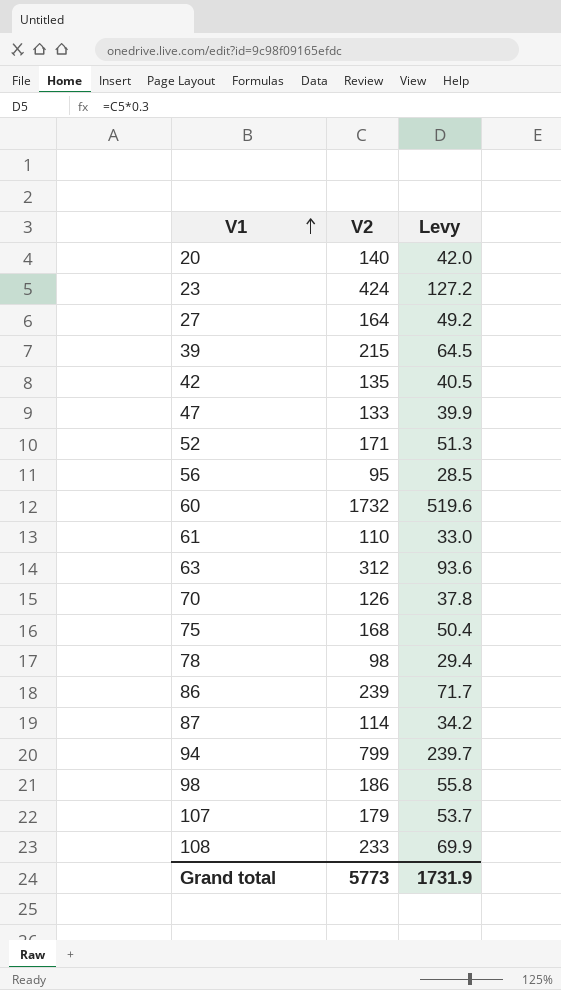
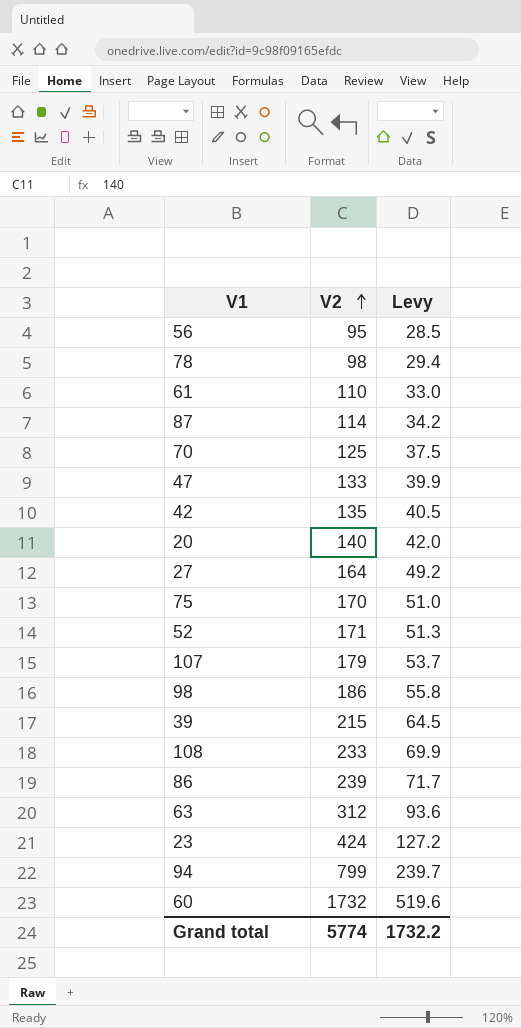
row order: V1 ascending -> V2 ascending
70 | V2: 126 -> 125
70 | Levy: 37.8 -> 37.5
75 | V2: 168 -> 170
75 | Levy: 50.4 -> 51.0
Grand total | V2: 5773 -> 5774
Grand total | Levy: 1731.9 -> 1732.2

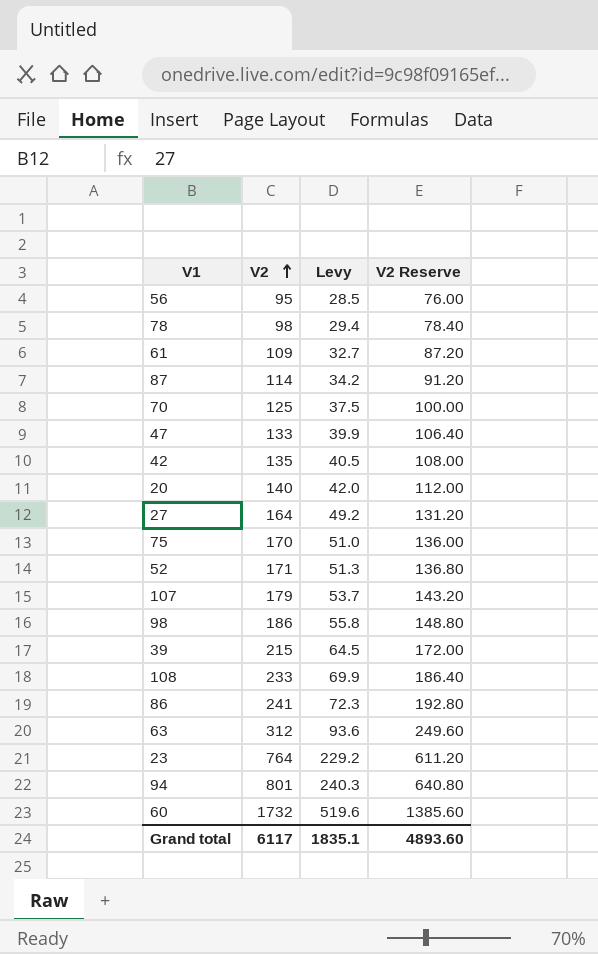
column V2 Reserve | formula: none -> [V2] * 0.8
61 | V2: 110 -> 109
61 | Levy: 33.0 -> 32.7
86 | V2: 239 -> 241
86 | Levy: 71.7 -> 72.3
23 | V2: 424 -> 764
23 | Levy: 127.2 -> 229.2
94 | V2: 799 -> 801
94 | Levy: 239.7 -> 240.3
Grand total | V2: 5774 -> 6117
Grand total | Levy: 1732.2 -> 1835.1

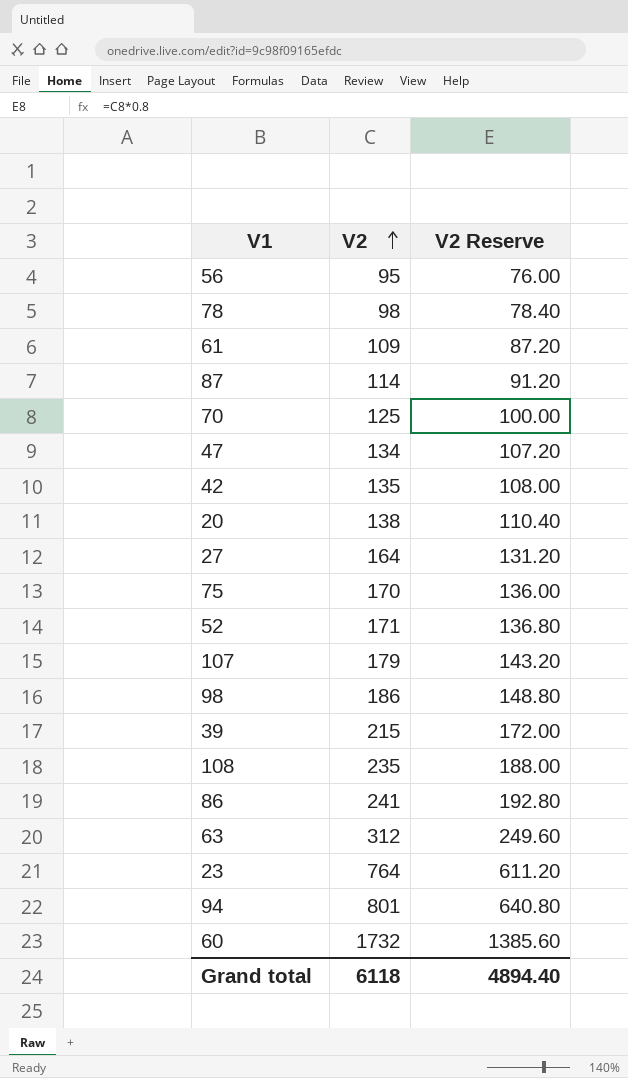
column Levy | formula: [V2] * 0.3 -> none
47 | V2: 133 -> 134
47 | V2 Reserve: 106.40 -> 107.20
20 | V2: 140 -> 138
20 | V2 Reserve: 112.00 -> 110.40
108 | V2: 233 -> 235
108 | V2 Reserve: 186.40 -> 188.00
Grand total | V2: 6117 -> 6118
Grand total | V2 Reserve: 4893.60 -> 4894.40

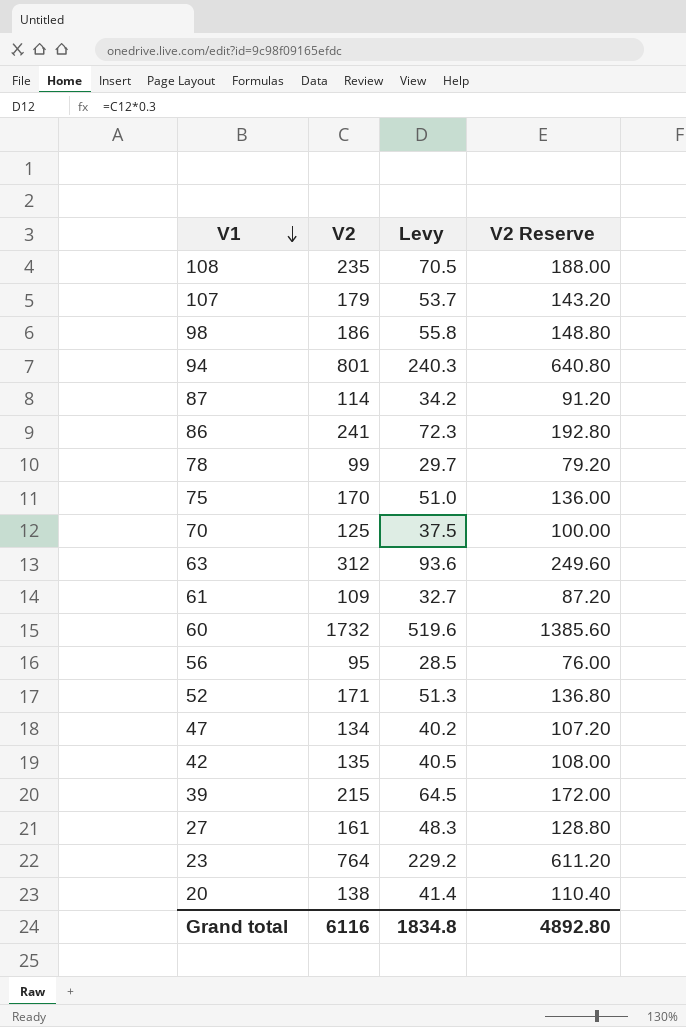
row order: V2 ascending -> V1 descending
column Levy | formula: none -> [V2] * 0.3
78 | V2: 98 -> 99
78 | V2 Reserve: 78.40 -> 79.20
27 | V2: 164 -> 161
27 | V2 Reserve: 131.20 -> 128.80
Grand total | V2: 6118 -> 6116
Grand total | V2 Reserve: 4894.40 -> 4892.80

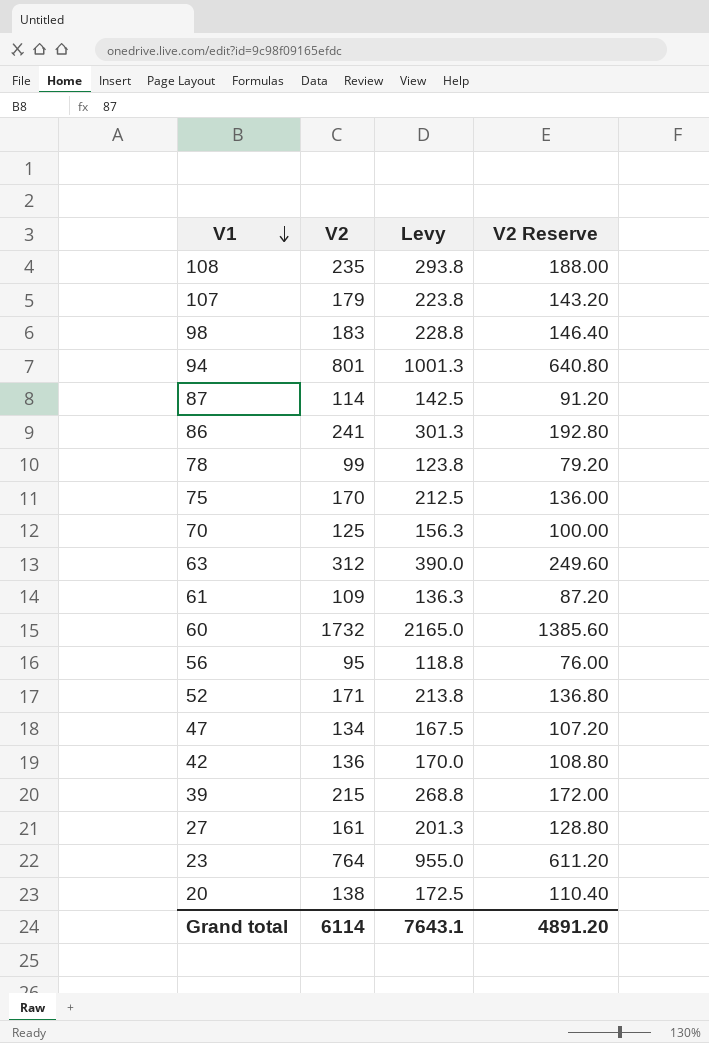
column Levy | formula: [V2] * 0.3 -> [V2] * 1.25
98 | V2: 186 -> 183
98 | V2 Reserve: 148.80 -> 146.40
42 | V2: 135 -> 136
42 | V2 Reserve: 108.00 -> 108.80
Grand total | V2: 6116 -> 6114
Grand total | Levy: 1834.8 -> 7643.1
Grand total | V2 Reserve: 4892.80 -> 4891.20

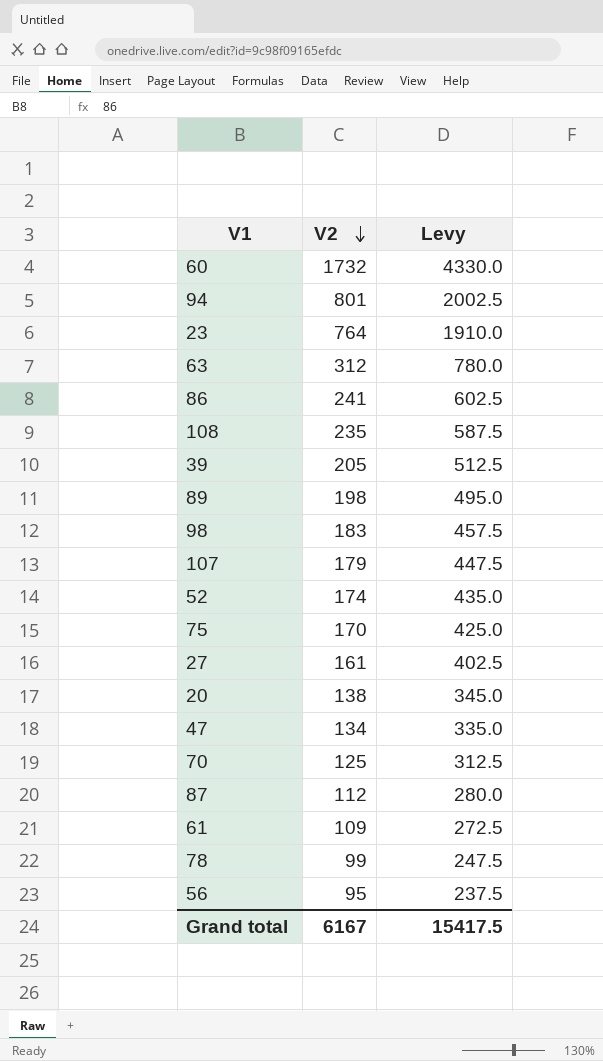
row order: V1 descending -> V2 descending
column V2 Reserve | formula: [V2] * 0.8 -> none
column Levy | formula: [V2] * 1.25 -> [V2] * 2.5
row 42: 136 | 170.0 | 108.80 -> none
39 | V2: 215 -> 205
row 89: none -> 198 | 495.0
52 | V2: 171 -> 174
87 | V2: 114 -> 112
Grand total | V2: 6114 -> 6167
Grand total | Levy: 7643.1 -> 15417.5

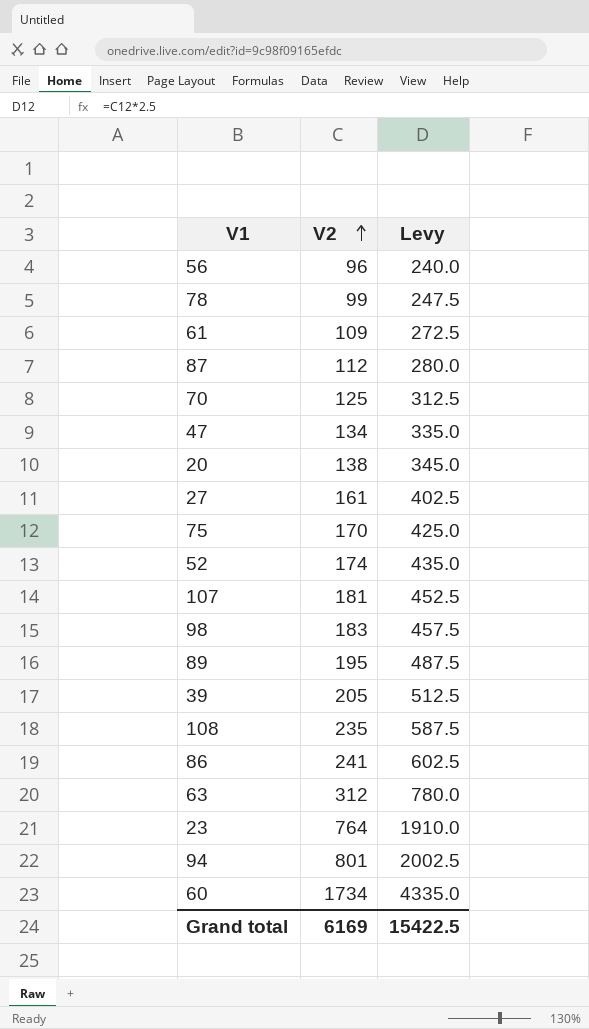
row order: V2 descending -> V2 ascending
56 | V2: 95 -> 96
56 | Levy: 237.5 -> 240.0
107 | V2: 179 -> 181
107 | Levy: 447.5 -> 452.5
89 | V2: 198 -> 195
89 | Levy: 495.0 -> 487.5
60 | V2: 1732 -> 1734
60 | Levy: 4330.0 -> 4335.0
Grand total | V2: 6167 -> 6169
Grand total | Levy: 15417.5 -> 15422.5

